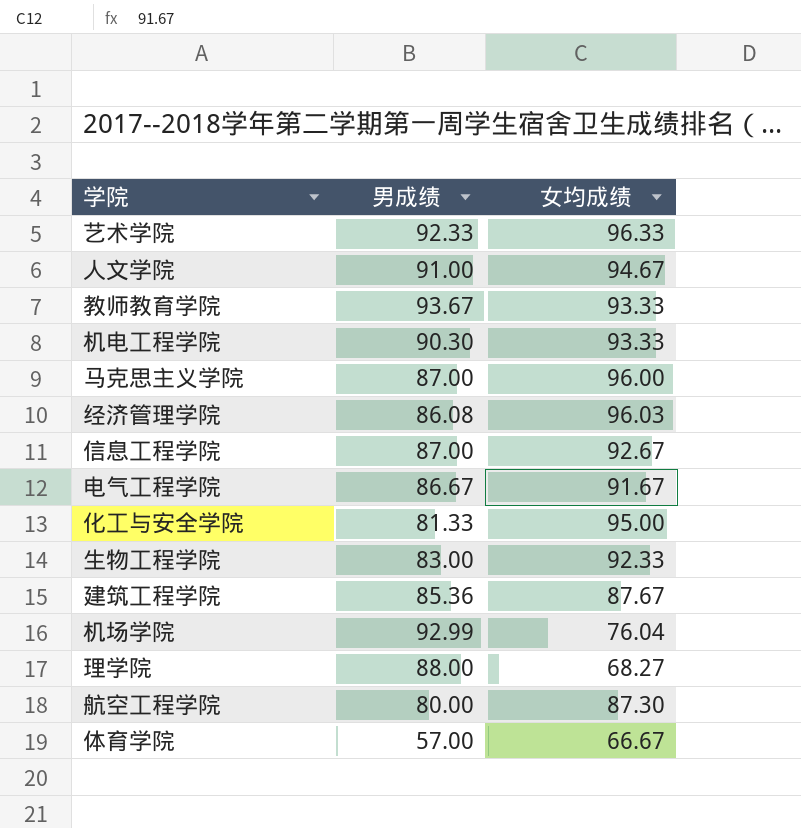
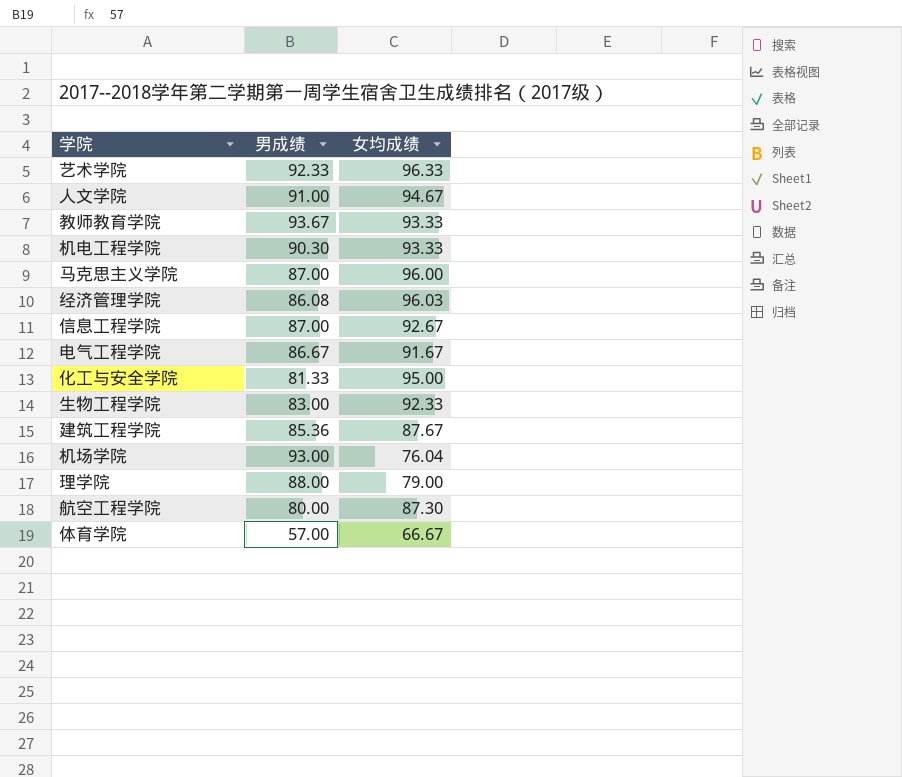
机场学院 | 男成绩: 92.99 -> 93.00
理学院 | 女均成绩: 68.27 -> 79.00

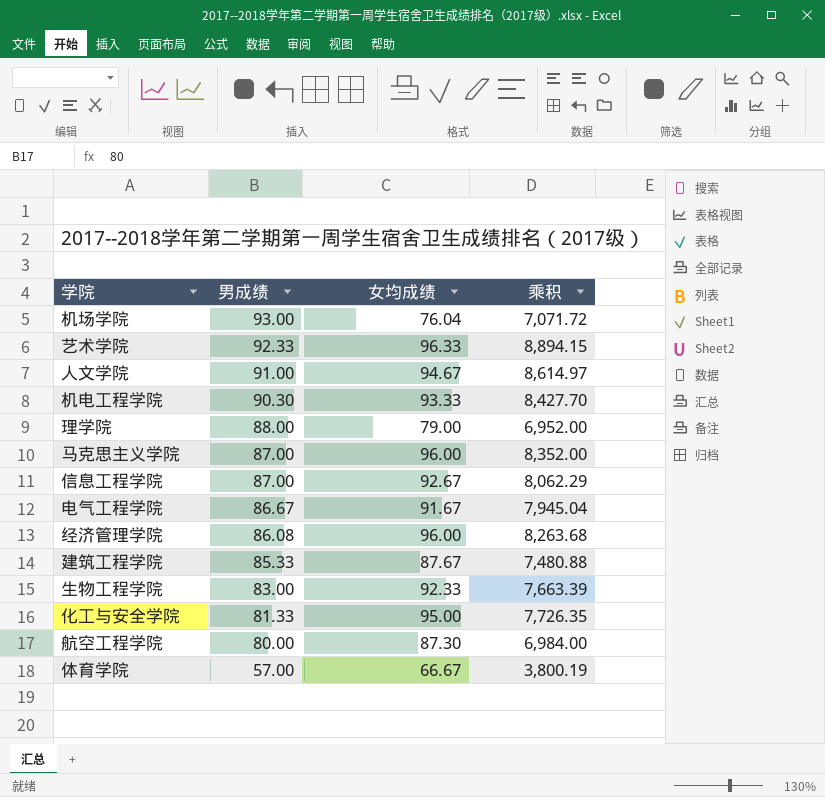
row order: none -> 男成绩 descending
column 乘积 | formula: none -> [男成绩] * [女均成绩]
row 教师教育学院: 93.67 | 93.33 -> none
经济管理学院 | 女均成绩: 96.03 -> 96.00
建筑工程学院 | 男成绩: 85.36 -> 85.33

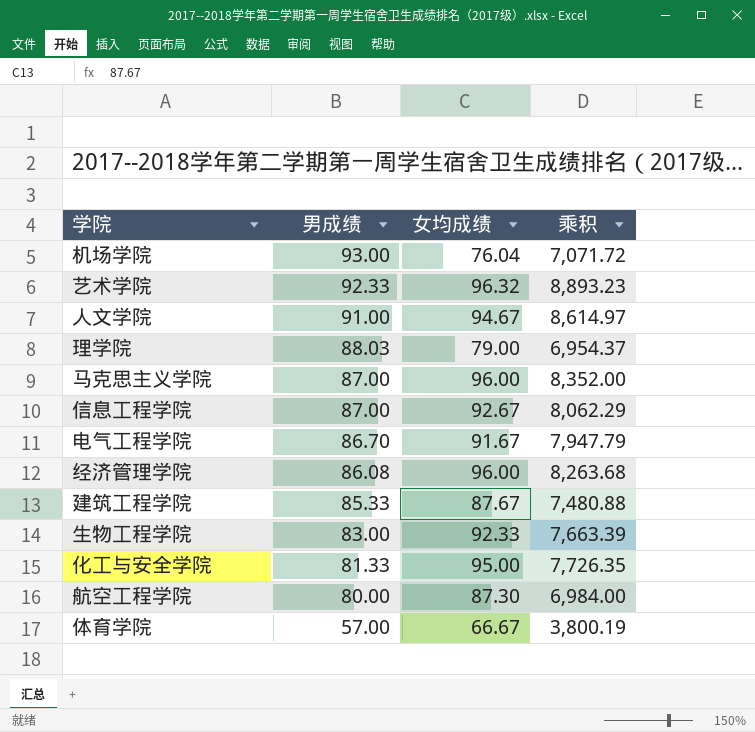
row 机电工程学院: 90.30 | 93.33 | 8,427.70 -> none
艺术学院 | 女均成绩: 96.33 -> 96.32
艺术学院 | 乘积: 8,894.15 -> 8,893.23
理学院 | 男成绩: 88.00 -> 88.03
理学院 | 乘积: 6,952.00 -> 6,954.37
电气工程学院 | 男成绩: 86.67 -> 86.70
电气工程学院 | 乘积: 7,945.04 -> 7,947.79

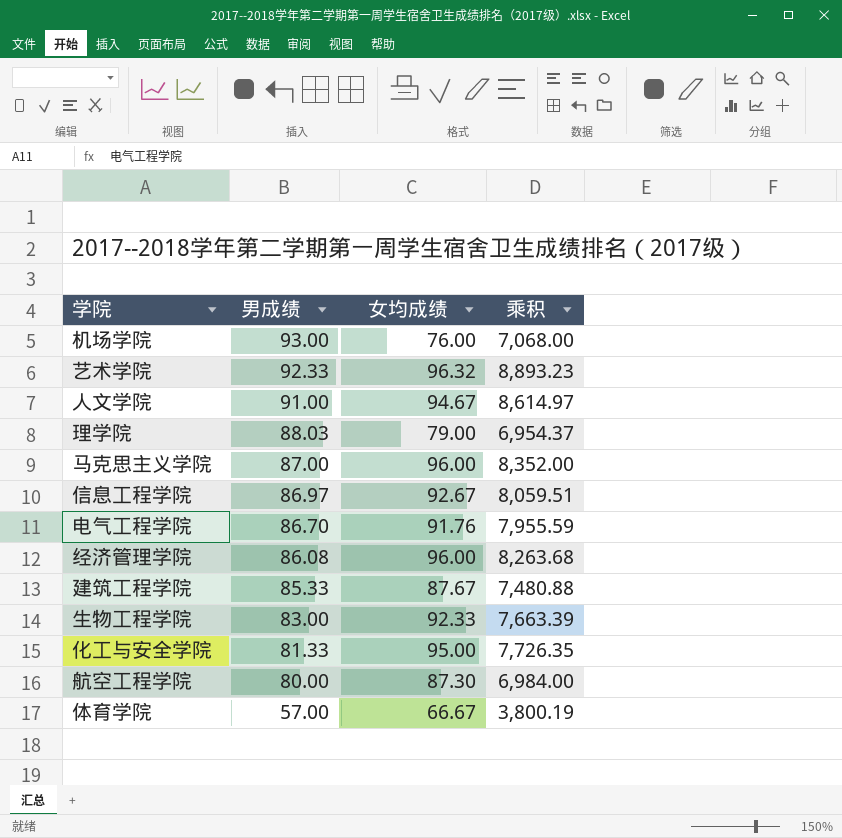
机场学院 | 女均成绩: 76.04 -> 76.00
机场学院 | 乘积: 7,071.72 -> 7,068.00
信息工程学院 | 男成绩: 87.00 -> 86.97
信息工程学院 | 乘积: 8,062.29 -> 8,059.51
电气工程学院 | 女均成绩: 91.67 -> 91.76
电气工程学院 | 乘积: 7,947.79 -> 7,955.59

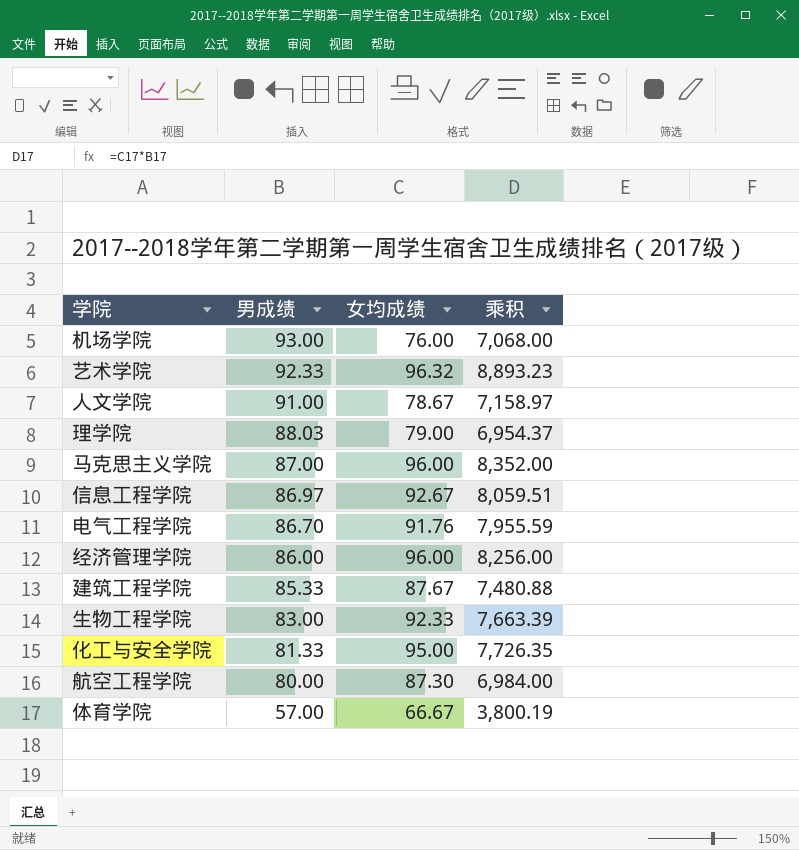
人文学院 | 女均成绩: 94.67 -> 78.67
人文学院 | 乘积: 8,614.97 -> 7,158.97
经济管理学院 | 男成绩: 86.08 -> 86.00
经济管理学院 | 乘积: 8,263.68 -> 8,256.00

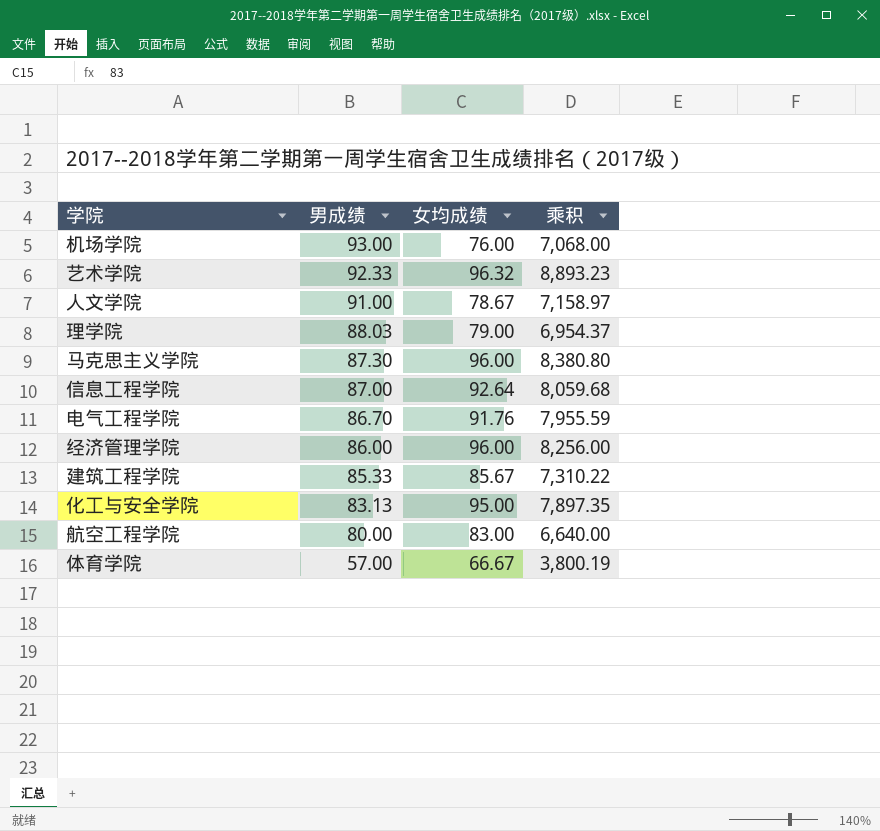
row 生物工程学院: 83.00 | 92.33 | 7,663.39 -> none
马克思主义学院 | 男成绩: 87.00 -> 87.30
马克思主义学院 | 乘积: 8,352.00 -> 8,380.80
信息工程学院 | 男成绩: 86.97 -> 87.00
信息工程学院 | 女均成绩: 92.67 -> 92.64
信息工程学院 | 乘积: 8,059.51 -> 8,059.68
建筑工程学院 | 女均成绩: 87.67 -> 85.67
建筑工程学院 | 乘积: 7,480.88 -> 7,310.22
化工与安全学院 | 男成绩: 81.33 -> 83.13
化工与安全学院 | 乘积: 7,726.35 -> 7,897.35
航空工程学院 | 女均成绩: 87.30 -> 83.00
航空工程学院 | 乘积: 6,984.00 -> 6,640.00

